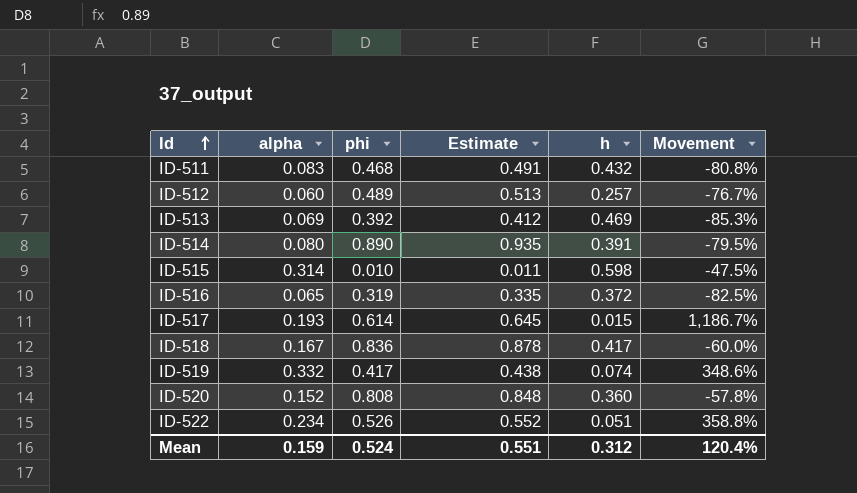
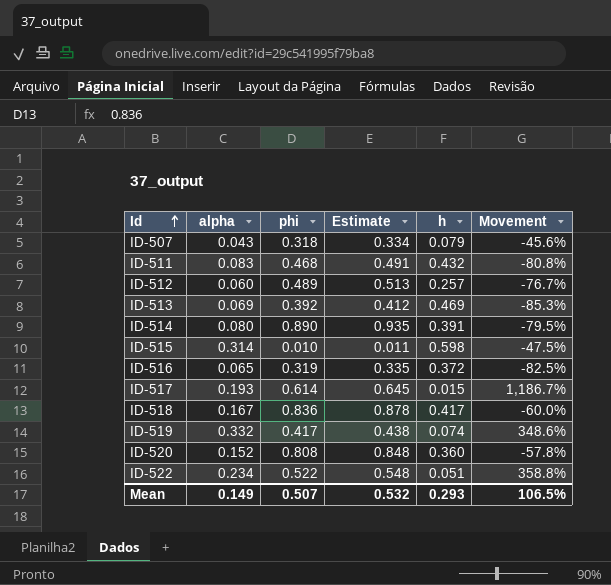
row ID-507: none -> 0.043 | 0.318 | 0.334 | 0.079 | -45.6%
ID-522 | phi: 0.526 -> 0.522
ID-522 | Estimate: 0.552 -> 0.548
Mean | alpha: 0.159 -> 0.149
Mean | phi: 0.524 -> 0.507
Mean | Estimate: 0.551 -> 0.532
Mean | h: 0.312 -> 0.293
Mean | Movement: 120.4% -> 106.5%

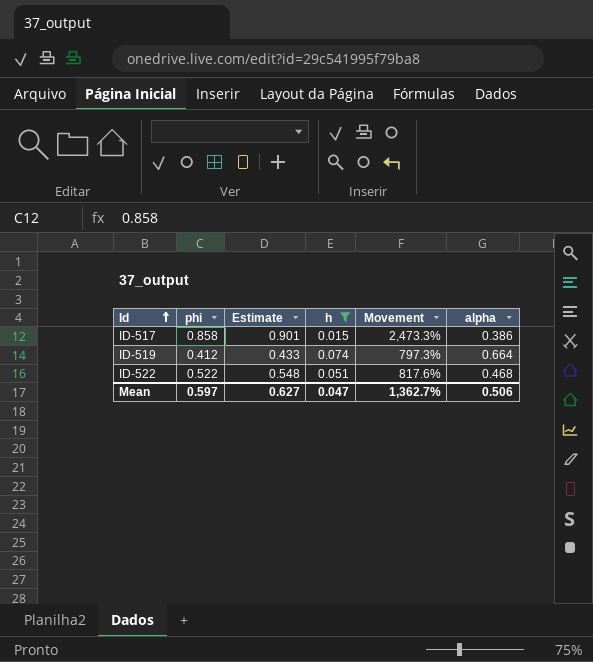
filter: none -> h <= 0.074
column alpha | position: 2 -> 6
ID-517 | phi: 0.614 -> 0.858
ID-517 | Estimate: 0.645 -> 0.901
ID-517 | Movement: 1,186.7% -> 2,473.3%
ID-517 | alpha: 0.193 -> 0.386
ID-519 | phi: 0.417 -> 0.412
ID-519 | Estimate: 0.438 -> 0.433
ID-519 | Movement: 348.6% -> 797.3%
ID-519 | alpha: 0.332 -> 0.664
ID-522 | Movement: 358.8% -> 817.6%
ID-522 | alpha: 0.234 -> 0.468
Mean | phi: 0.507 -> 0.597
Mean | Estimate: 0.532 -> 0.627
Mean | h: 0.293 -> 0.047
Mean | Movement: 106.5% -> 1,362.7%
Mean | alpha: 0.149 -> 0.506

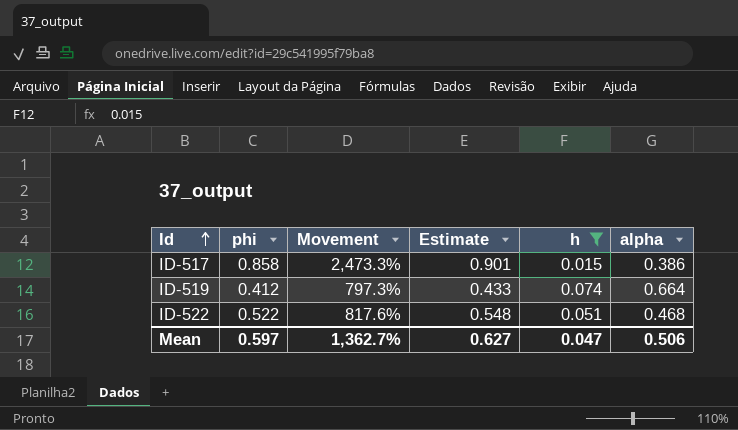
column Movement | position: 5 -> 3

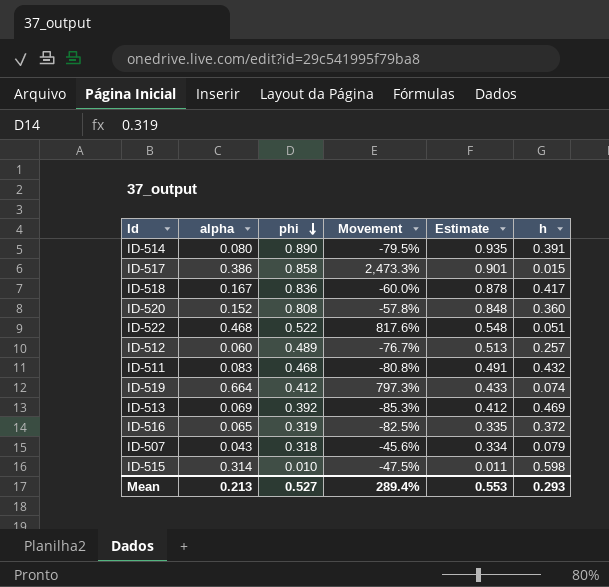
filter: h <= 0.074 -> none
row order: Id ascending -> phi descending
column alpha | position: 6 -> 2
Mean | alpha: 0.506 -> 0.213
Mean | phi: 0.597 -> 0.527
Mean | Movement: 1,362.7% -> 289.4%
Mean | Estimate: 0.627 -> 0.553
Mean | h: 0.047 -> 0.293

